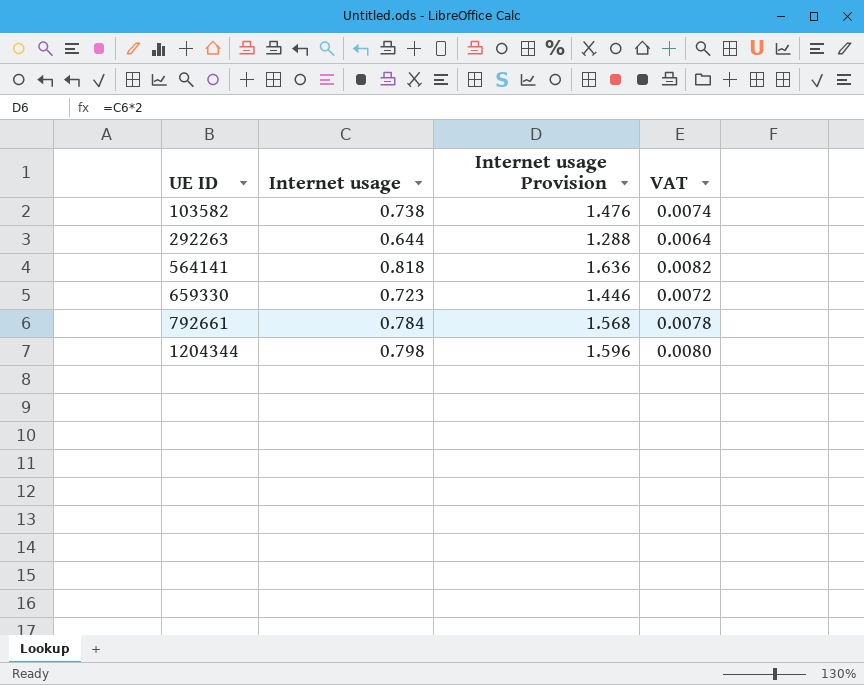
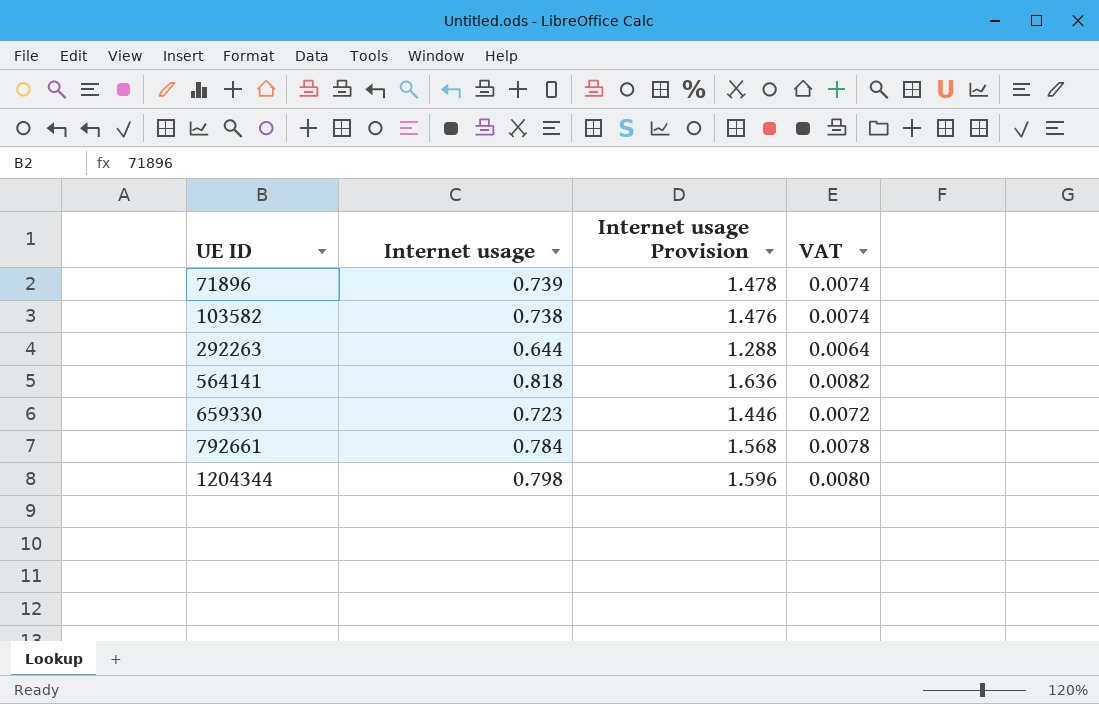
row 71896: none -> 0.739 | 1.478 | 0.0074

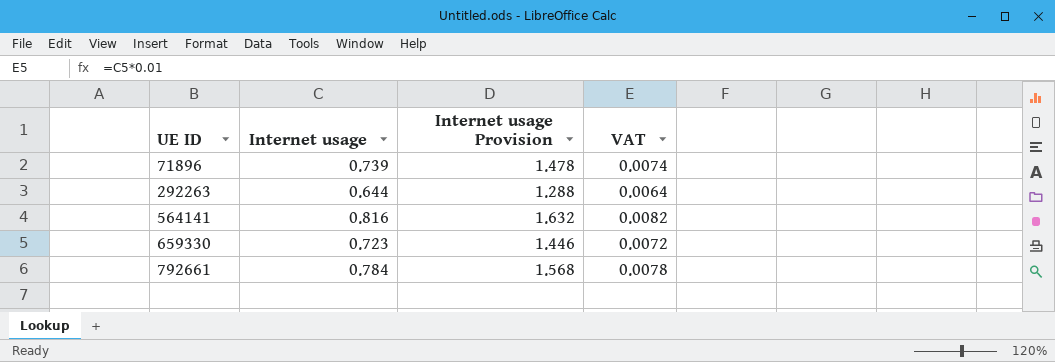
row 103582: 0.738 | 1.476 | 0.0074 -> none
row 1204344: 0.798 | 1.596 | 0.0080 -> none
564141 | Internet usage: 0.818 -> 0.816
564141 | Internet usage Provision: 1.636 -> 1.632

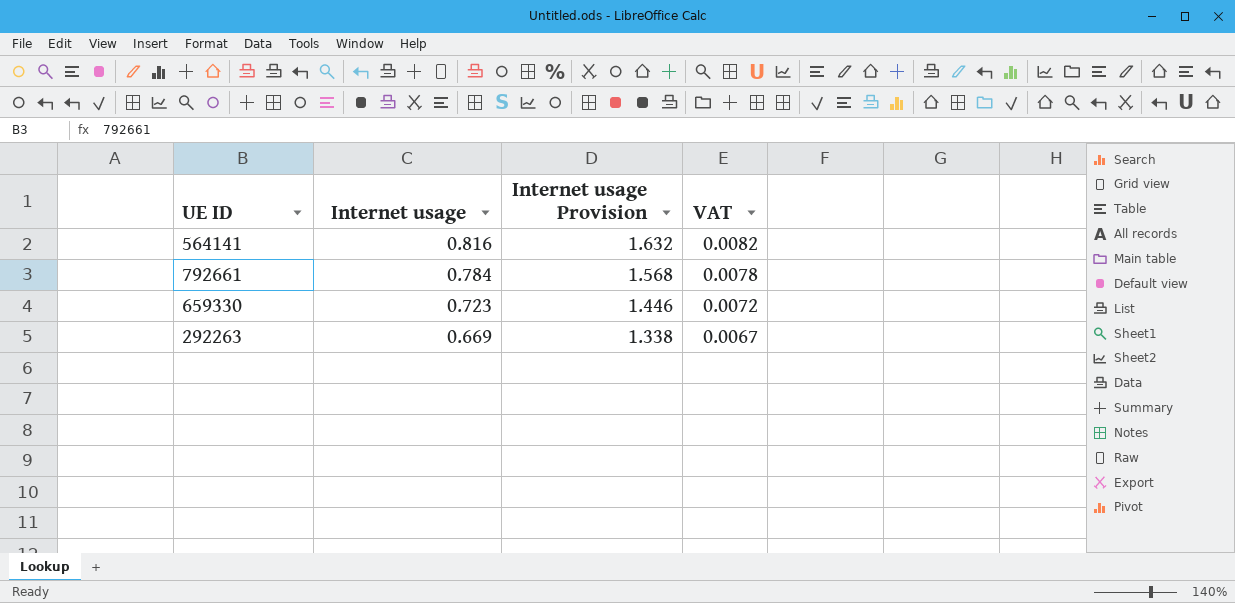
row order: UE ID ascending -> Internet usage descending
row 71896: 0.739 | 1.478 | 0.0074 -> none
292263 | Internet usage: 0.644 -> 0.669
292263 | Internet usage Provision: 1.288 -> 1.338
292263 | VAT: 0.0064 -> 0.0067

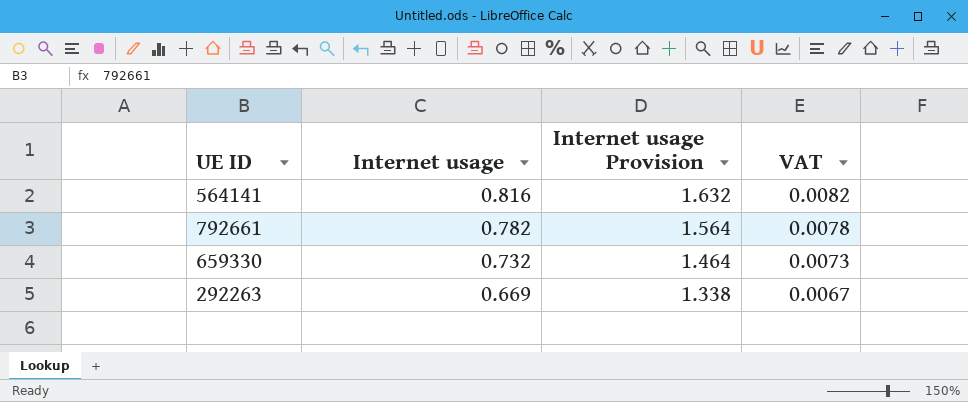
792661 | Internet usage: 0.784 -> 0.782
792661 | Internet usage Provision: 1.568 -> 1.564
659330 | Internet usage: 0.723 -> 0.732
659330 | Internet usage Provision: 1.446 -> 1.464
659330 | VAT: 0.0072 -> 0.0073

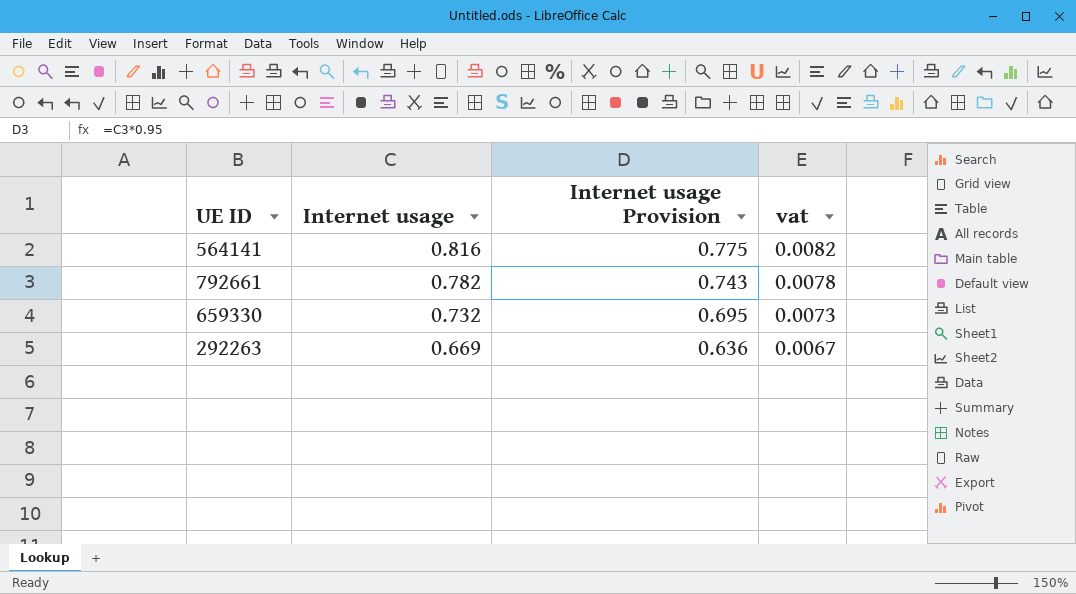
column Internet usage Provision | formula: [Internet usage] * 2 -> [Internet usage] * 0.95
column name: VAT -> vat

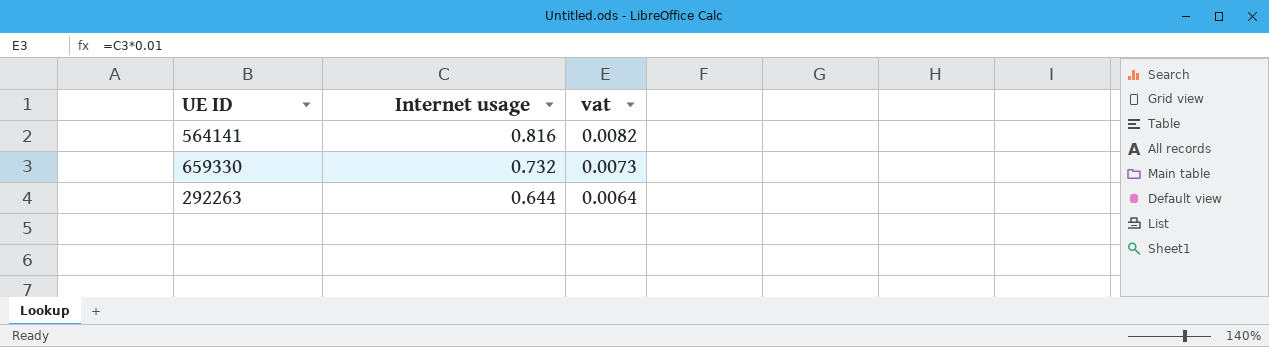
column Internet usage Provision | formula: [Internet usage] * 0.95 -> none
row 792661: 0.782 | 0.743 | 0.0078 -> none
292263 | Internet usage: 0.669 -> 0.644
292263 | vat: 0.0067 -> 0.0064

